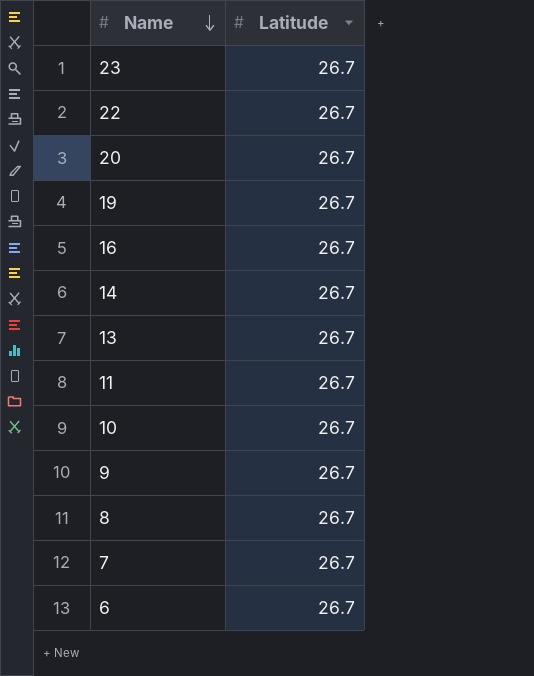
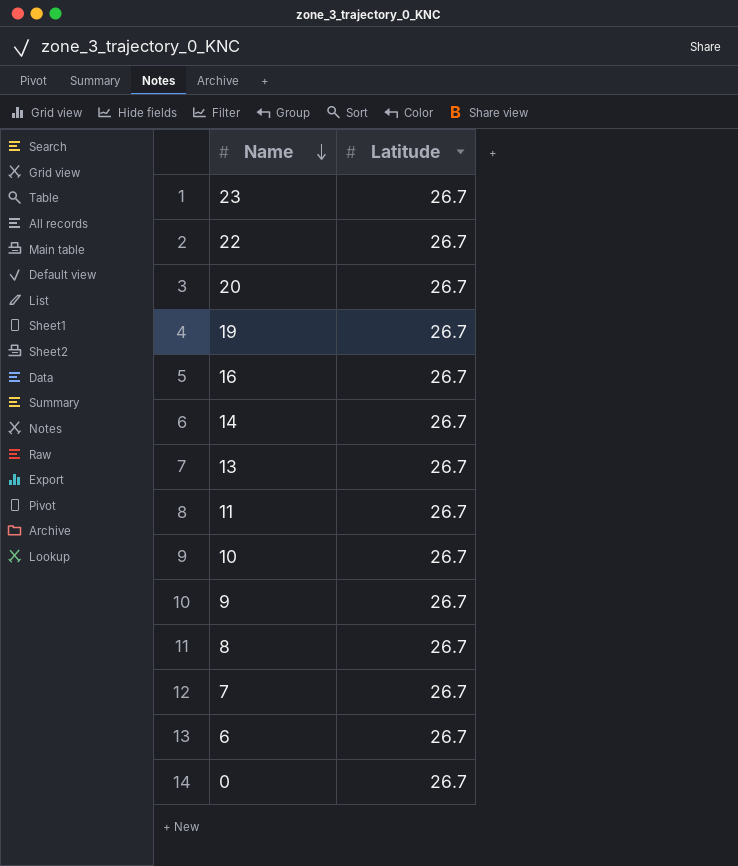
row 0: none -> 26.7

